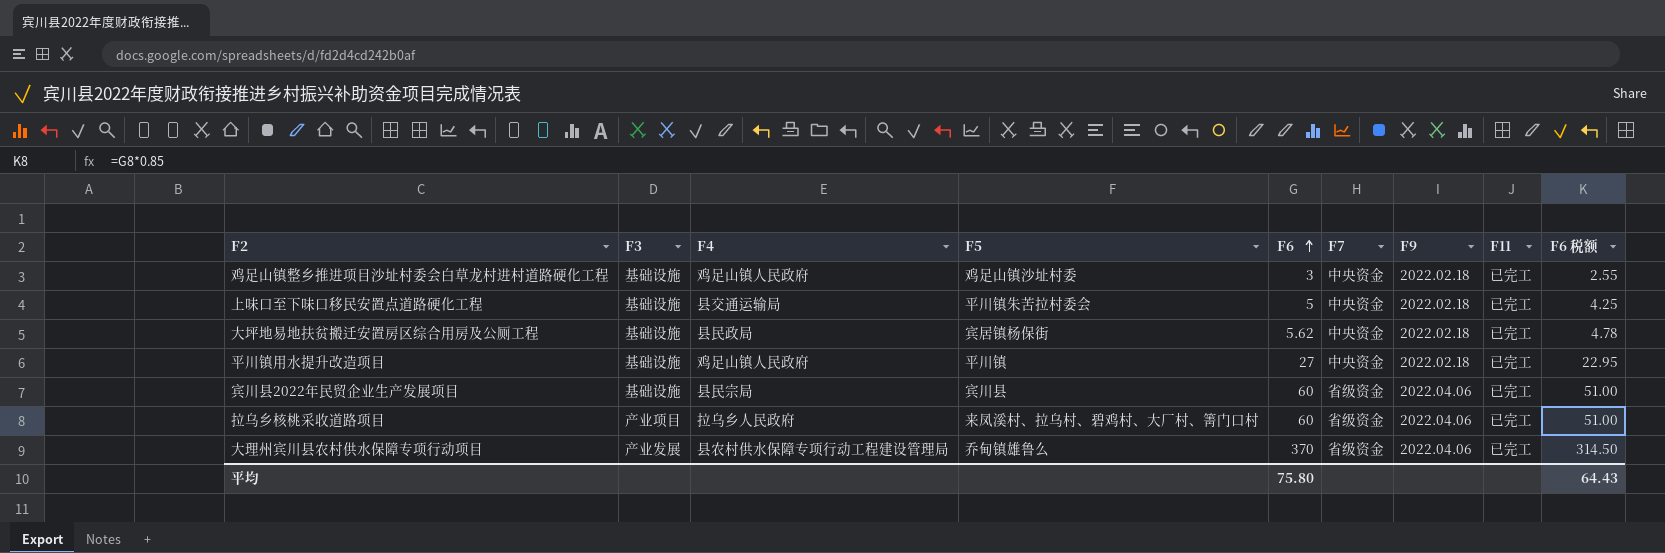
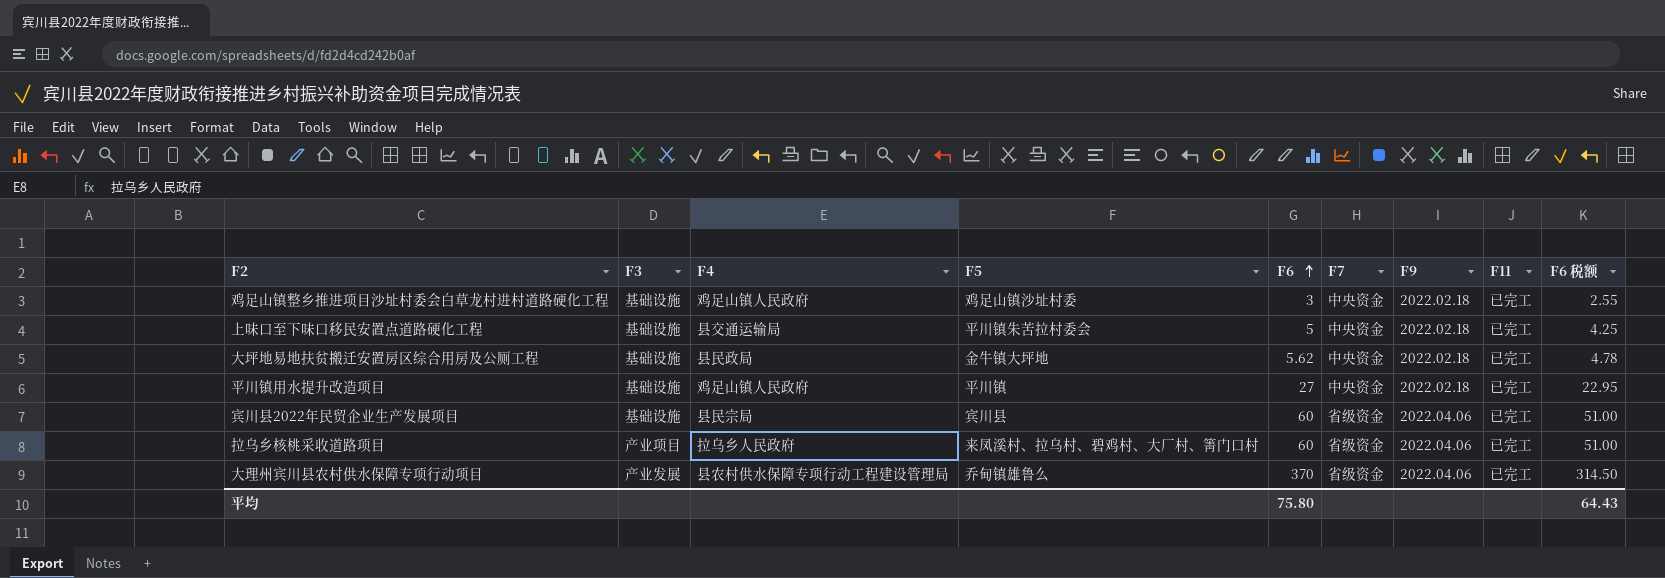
大坪地易地扶贫搬迁安置房区综合用房及公厕工程 | F5: 宾居镇杨保街 -> 金牛镇大坪地

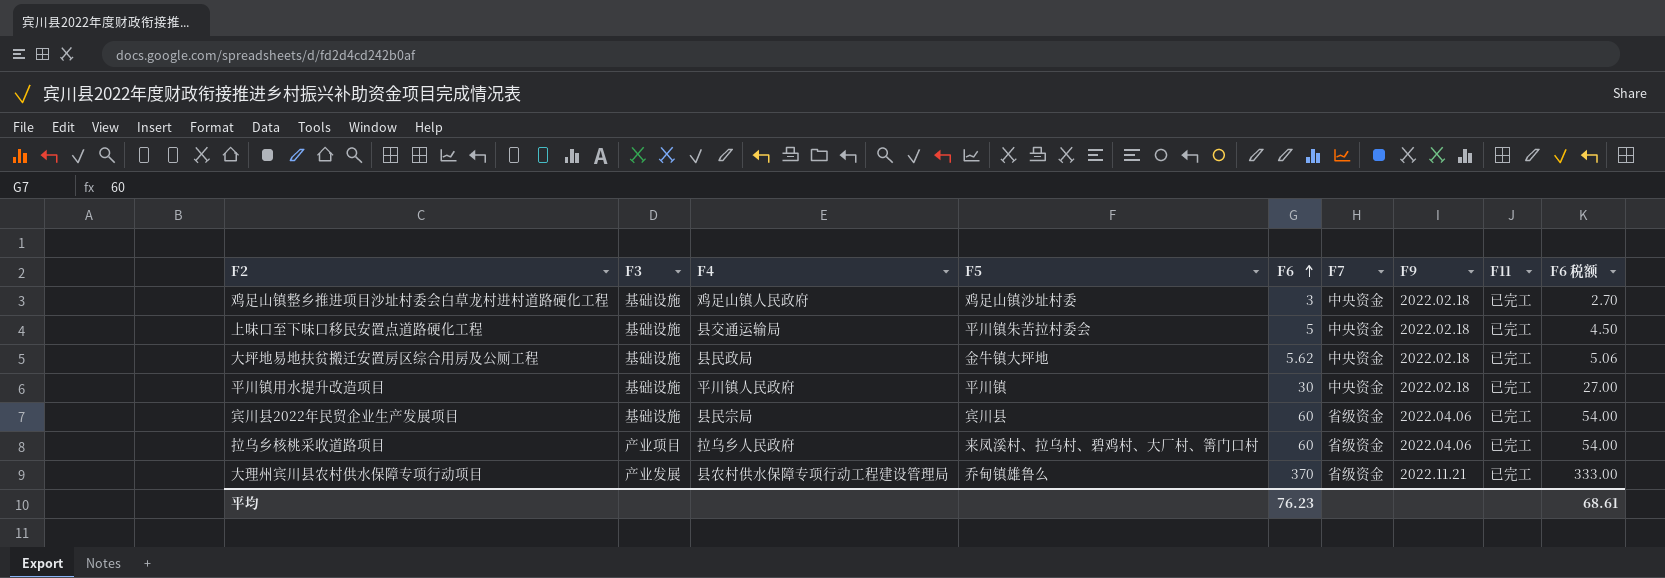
column F6 税额 | formula: [F6] * 0.85 -> [F6] * 0.9
平川镇用水提升改造项目 | F4: 鸡足山镇人民政府 -> 平川镇人民政府
平川镇用水提升改造项目 | F6: 27 -> 30
大理州宾川县农村供水保障专项行动项目 | F9: 2022.04.06 -> 2022.11.21
平均 | F6: 75.80 -> 76.23
平均 | F6 税额: 64.43 -> 68.61

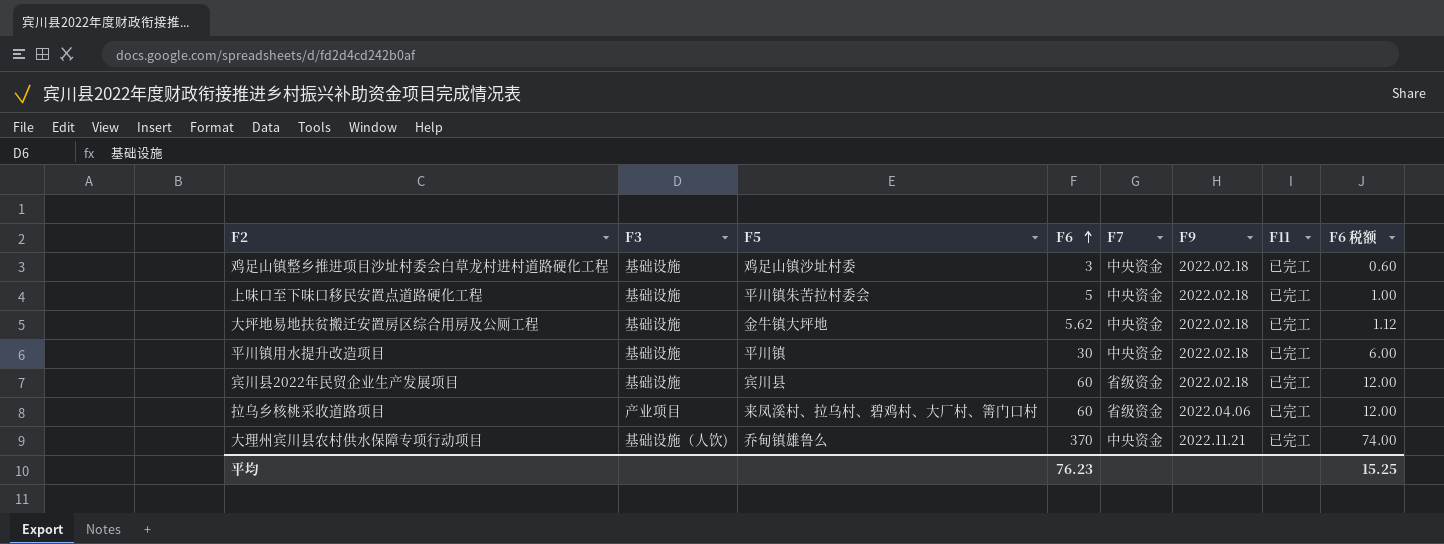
column F4 | position: 3 -> none
column F6 税额 | formula: [F6] * 0.9 -> [F6] * 0.2
宾川县2022年民贸企业生产发展项目 | F9: 2022.04.06 -> 2022.02.18
大理州宾川县农村供水保障专项行动项目 | F3: 产业发展 -> 基础设施（人饮)
大理州宾川县农村供水保障专项行动项目 | F7: 省级资金 -> 中央资金
平均 | F6 税额: 68.61 -> 15.25

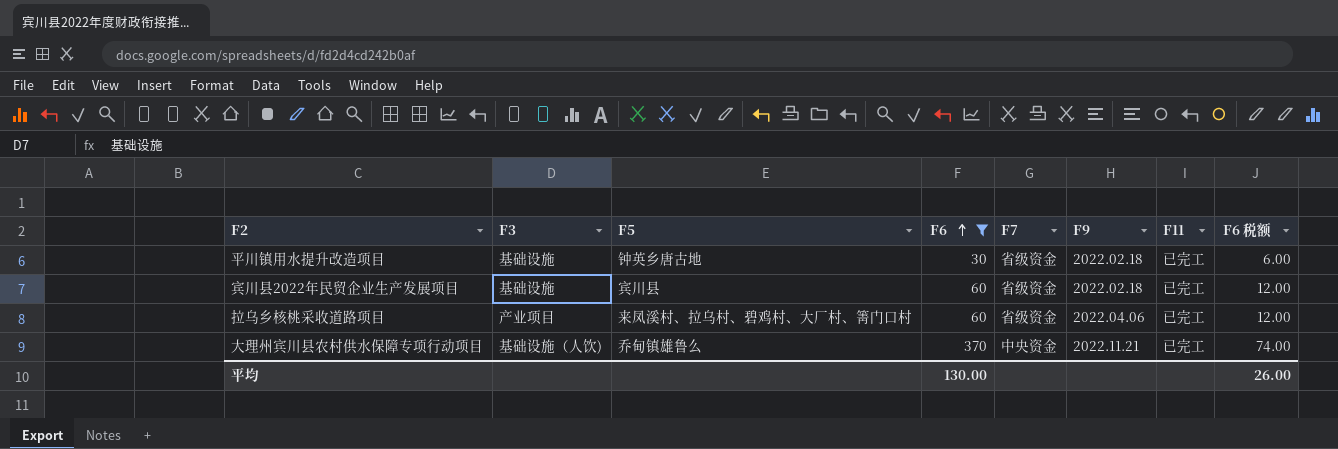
filter: none -> F6 >= 30
平川镇用水提升改造项目 | F5: 平川镇 -> 钟英乡唐古地
平川镇用水提升改造项目 | F7: 中央资金 -> 省级资金
平均 | F6: 76.23 -> 130.00
平均 | F6 税额: 15.25 -> 26.00

